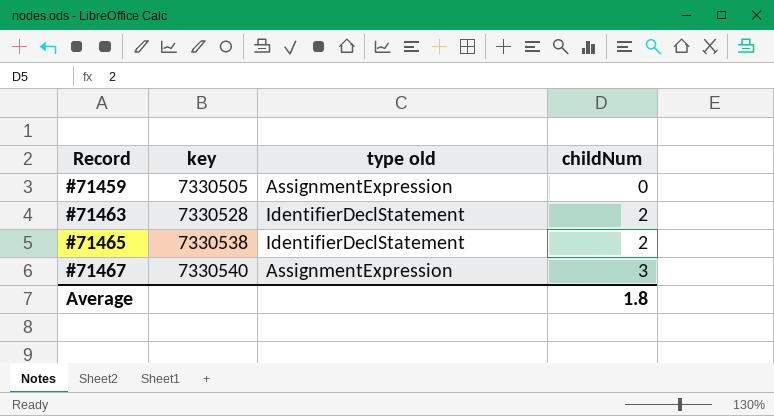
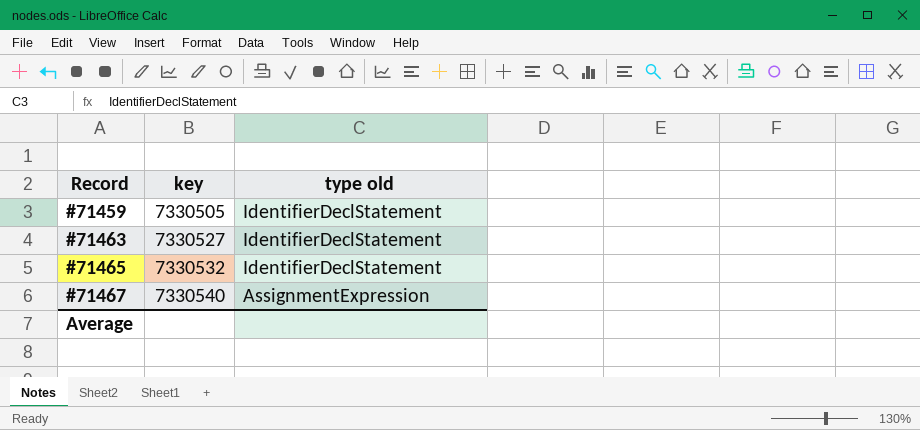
column childNum | position: 4 -> none
#71459 | type old: AssignmentExpression -> IdentifierDeclStatement
#71463 | key: 7330528 -> 7330527
#71465 | key: 7330538 -> 7330532

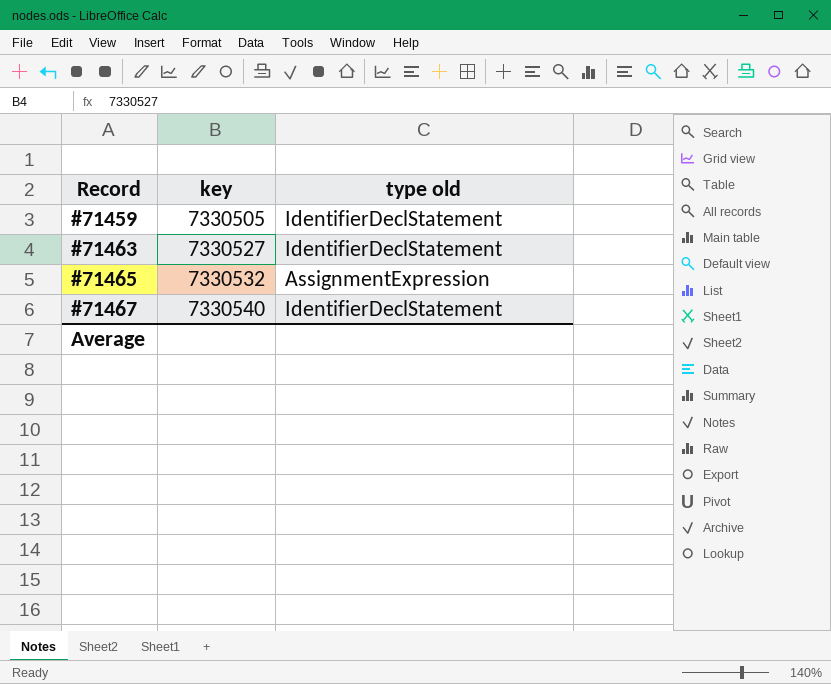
#71465 | type old: IdentifierDeclStatement -> AssignmentExpression
#71467 | type old: AssignmentExpression -> IdentifierDeclStatement

